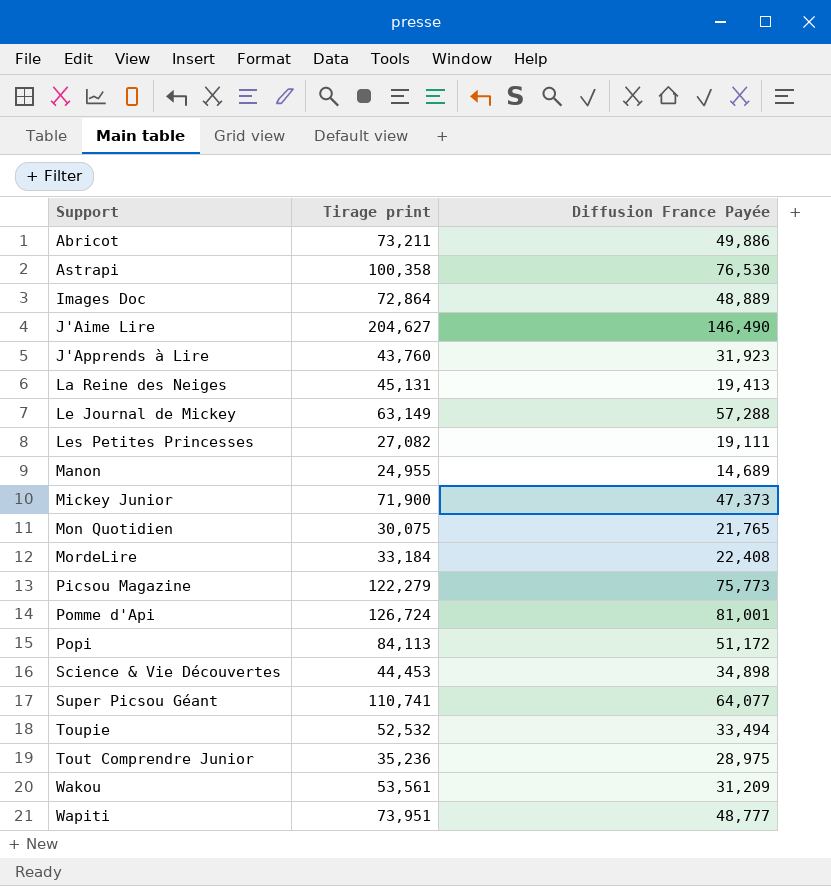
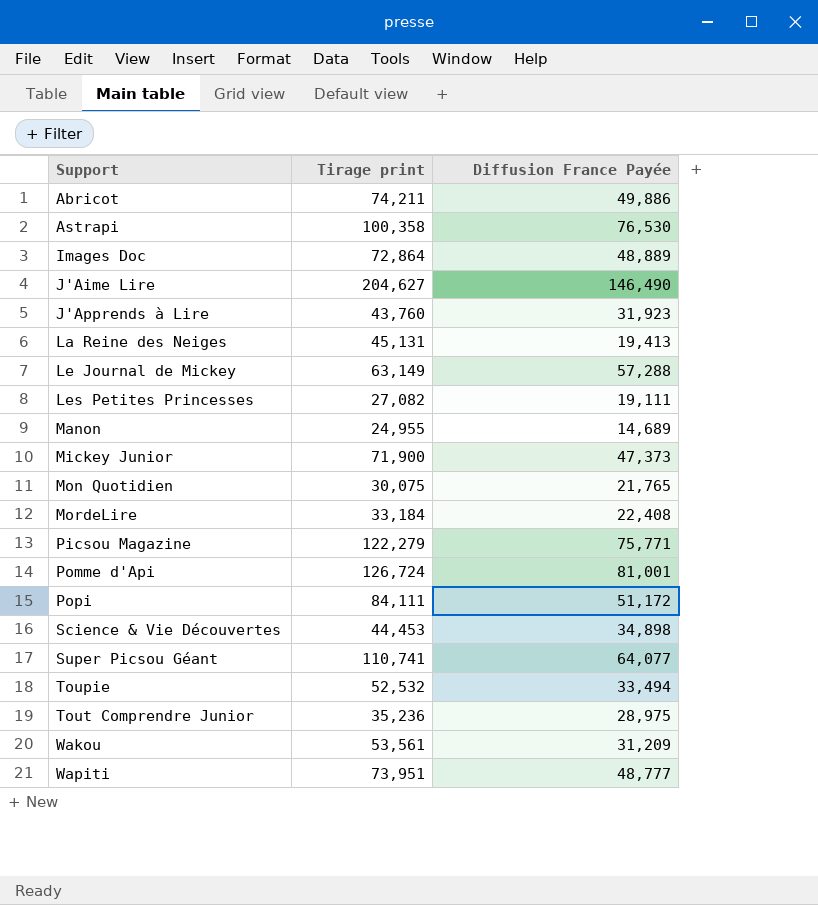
Abricot | Tirage print: 73,211 -> 74,211
Picsou Magazine | Diffusion France Payée: 75,773 -> 75,771
Popi | Tirage print: 84,113 -> 84,111

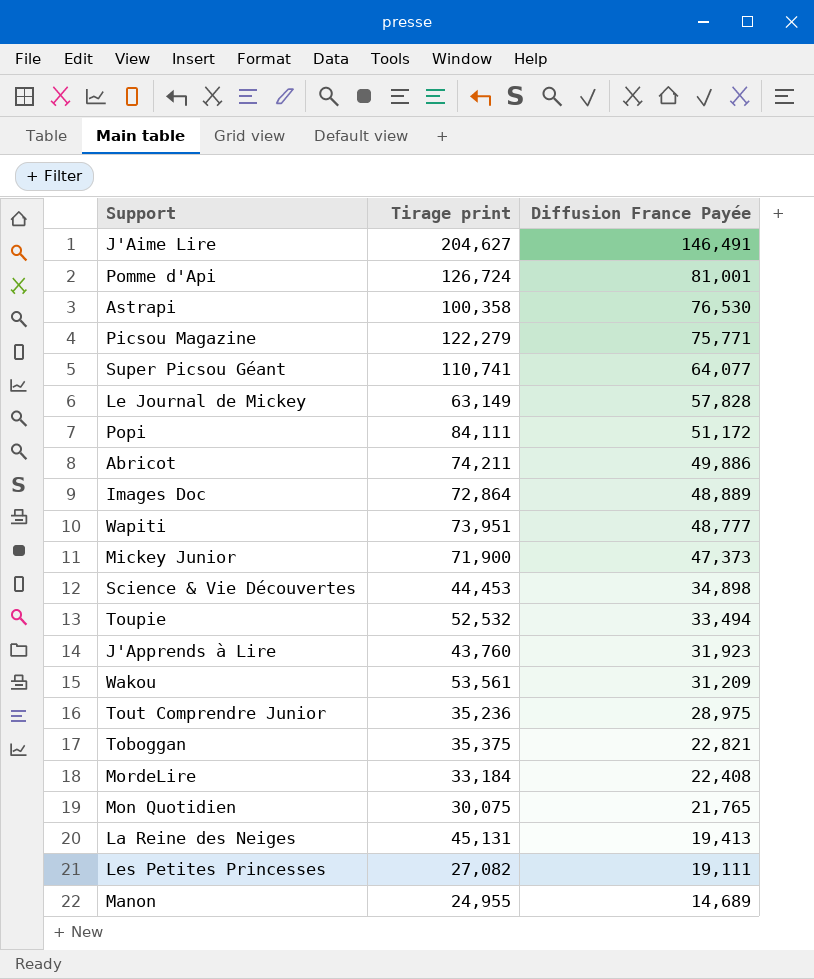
row order: Support ascending -> Diffusion France Payée descending
J'Aime Lire | Diffusion France Payée: 146,490 -> 146,491
Le Journal de Mickey | Diffusion France Payée: 57,288 -> 57,828
row Toboggan: none -> 35,375 | 22,821

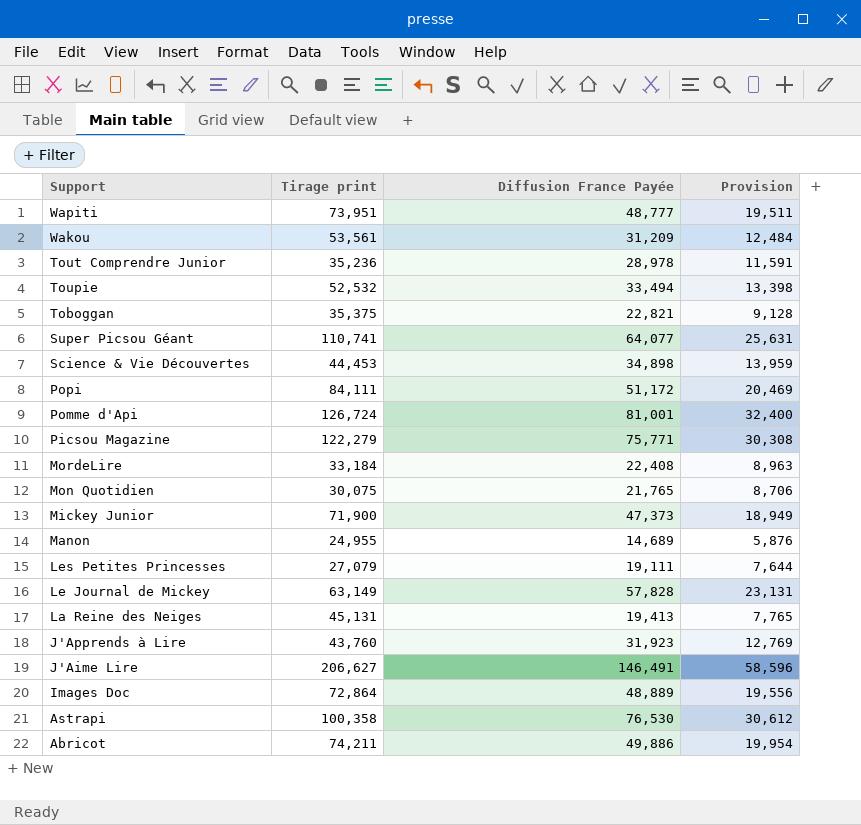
row order: Diffusion France Payée descending -> Support descending
column Provision | formula: none -> [Diffusion France Payée] * 0.4
Tout Comprendre Junior | Diffusion France Payée: 28,975 -> 28,978
Les Petites Princesses | Tirage print: 27,082 -> 27,079
J'Aime Lire | Tirage print: 204,627 -> 206,627

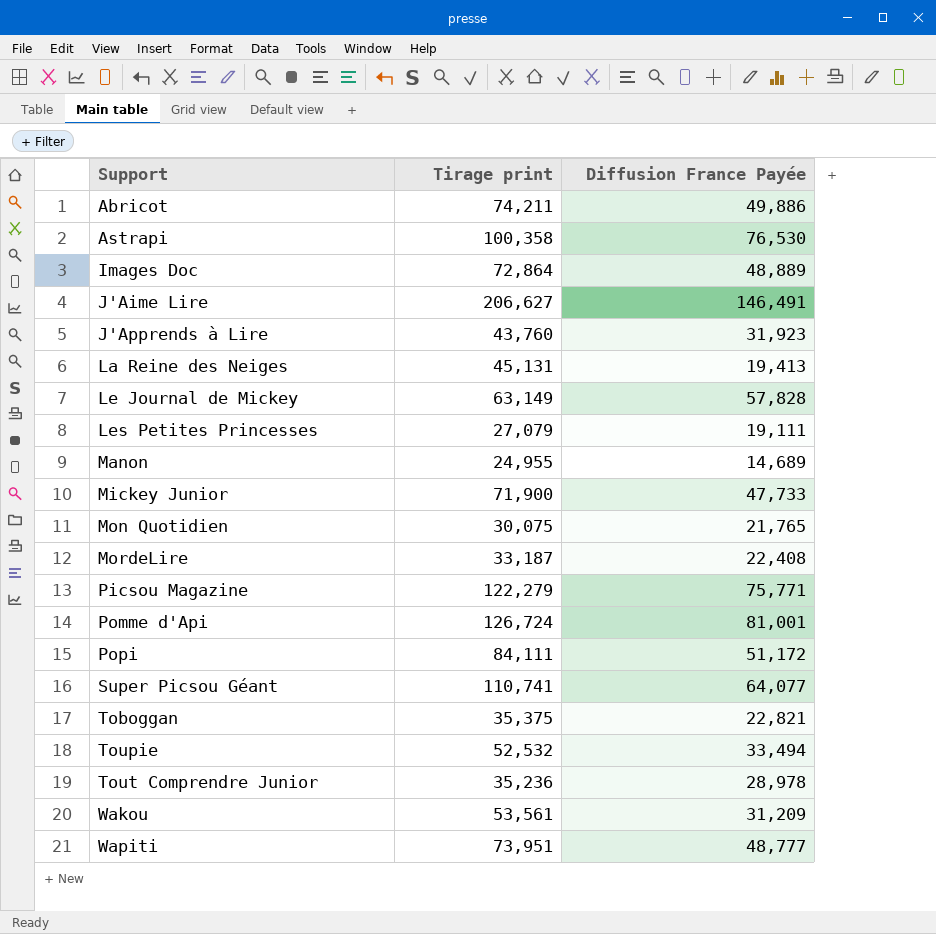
row order: Support descending -> Support ascending
column Provision | formula: [Diffusion France Payée] * 0.4 -> none
row Science & Vie Découvertes: 44,453 | 34,898 | 13,959 -> none
Mickey Junior | Diffusion France Payée: 47,373 -> 47,733
MordeLire | Tirage print: 33,184 -> 33,187

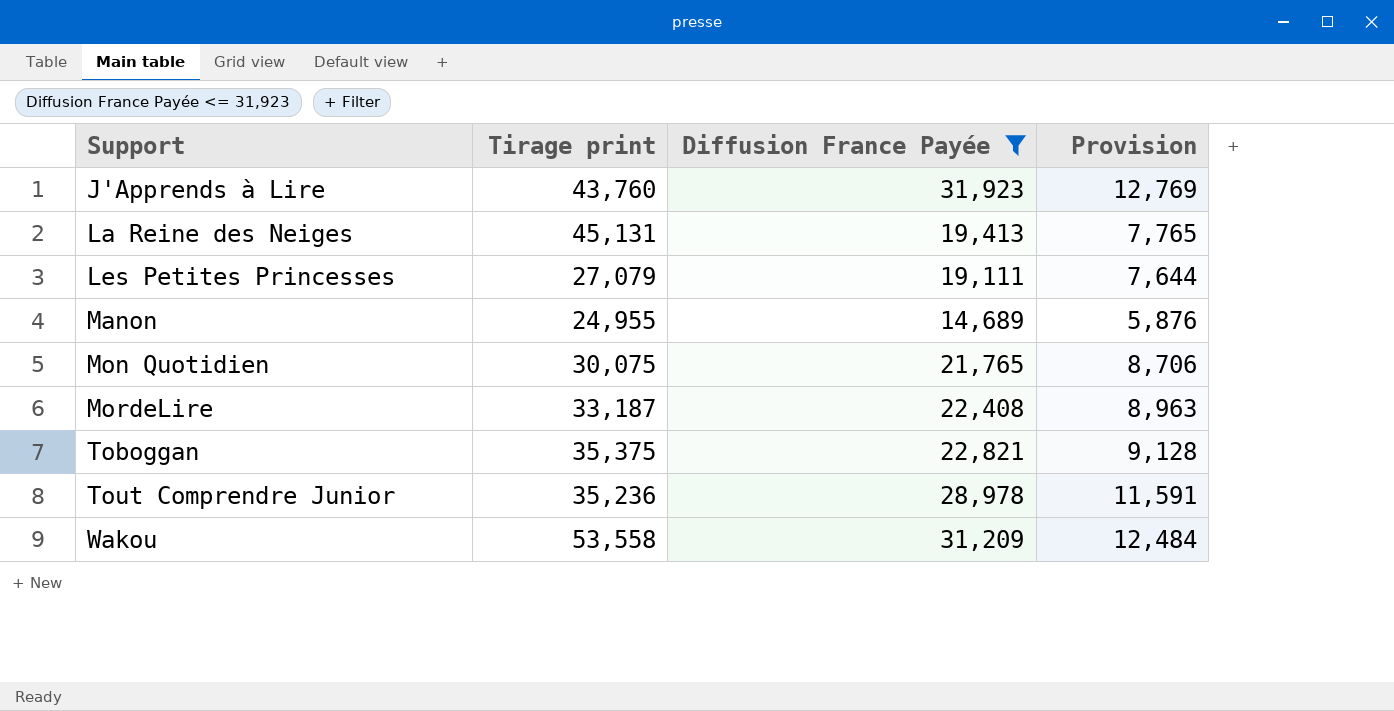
filter: none -> Diffusion France Payée <= 31,923
column Provision | formula: none -> [Diffusion France Payée] * 0.4
Wakou | Tirage print: 53,561 -> 53,558

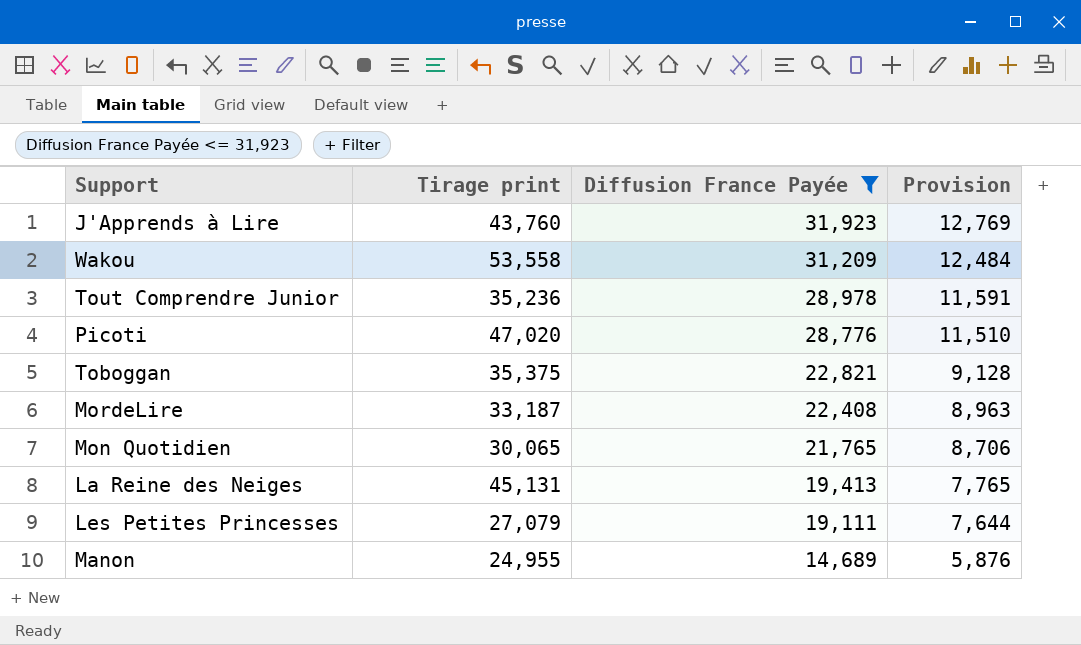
row order: Support ascending -> Diffusion France Payée descending
row Picoti: none -> 47,020 | 28,776 | 11,510
Mon Quotidien | Tirage print: 30,075 -> 30,065

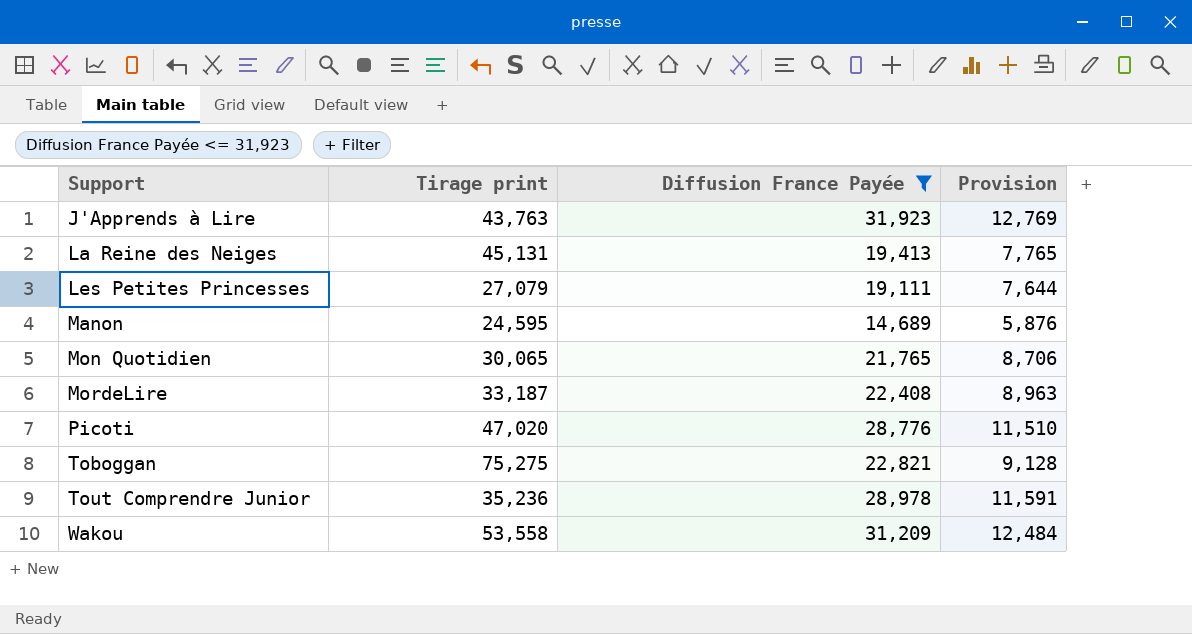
row order: Diffusion France Payée descending -> Support ascending
J'Apprends à Lire | Tirage print: 43,760 -> 43,763
Manon | Tirage print: 24,955 -> 24,595
Toboggan | Tirage print: 35,375 -> 75,275

